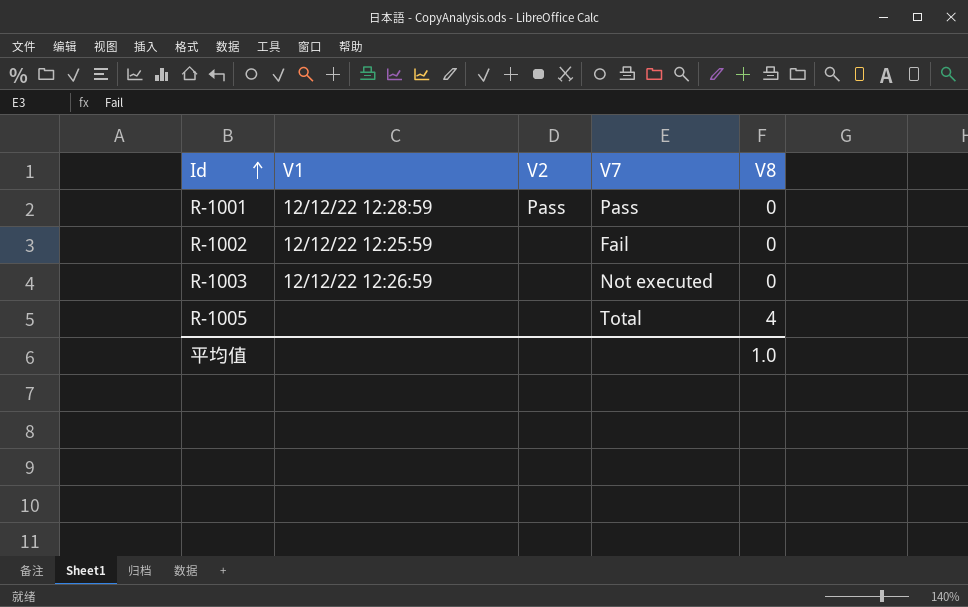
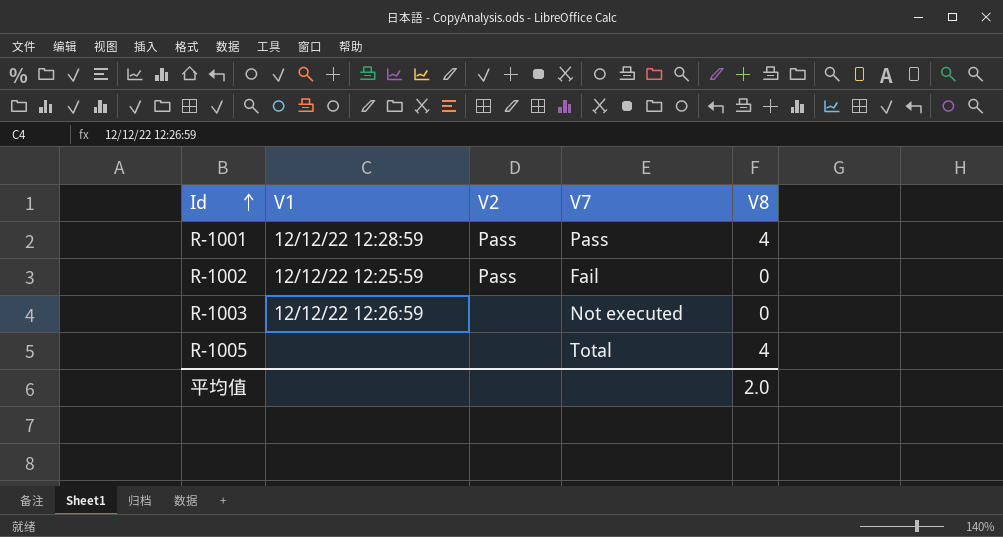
R-1001 | V8: 0 -> 4
R-1002 | V2: none -> Pass
平均值 | V8: 1.0 -> 2.0

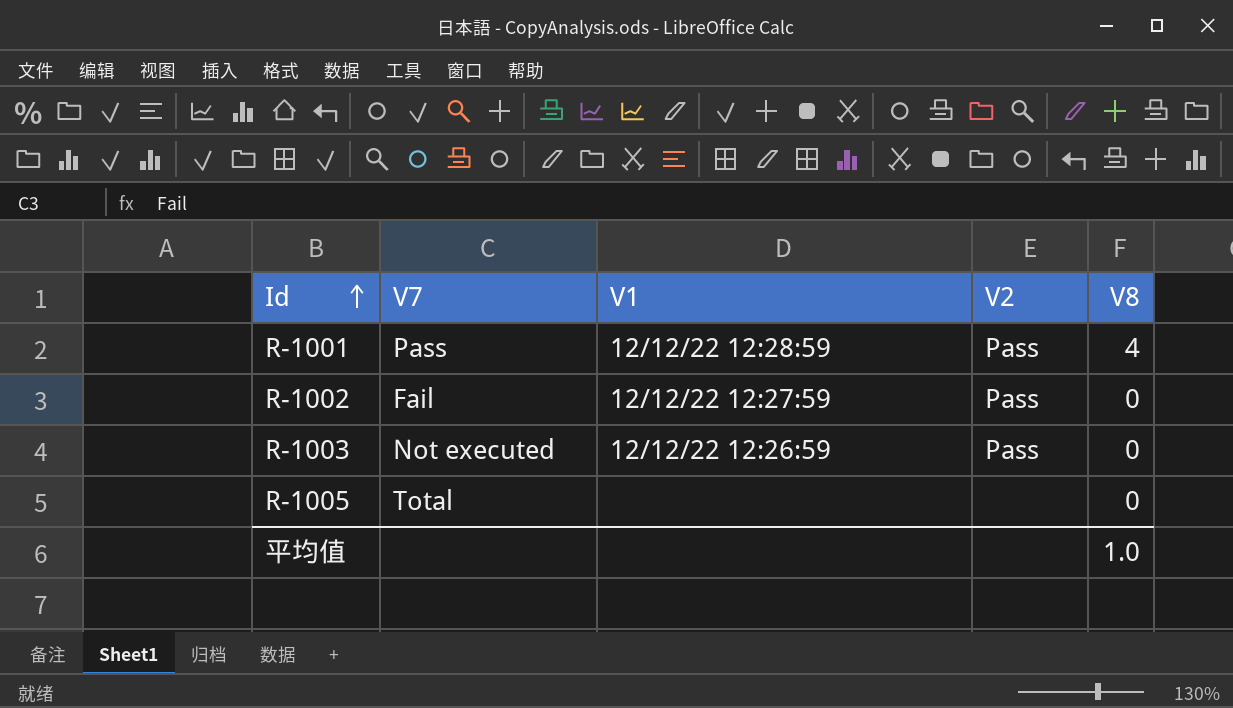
column V7 | position: 4 -> 2
R-1002 | V1: 12/12/22 12:25:59 -> 12/12/22 12:27:59
R-1003 | V2: none -> Pass
R-1005 | V8: 4 -> 0
平均值 | V8: 2.0 -> 1.0

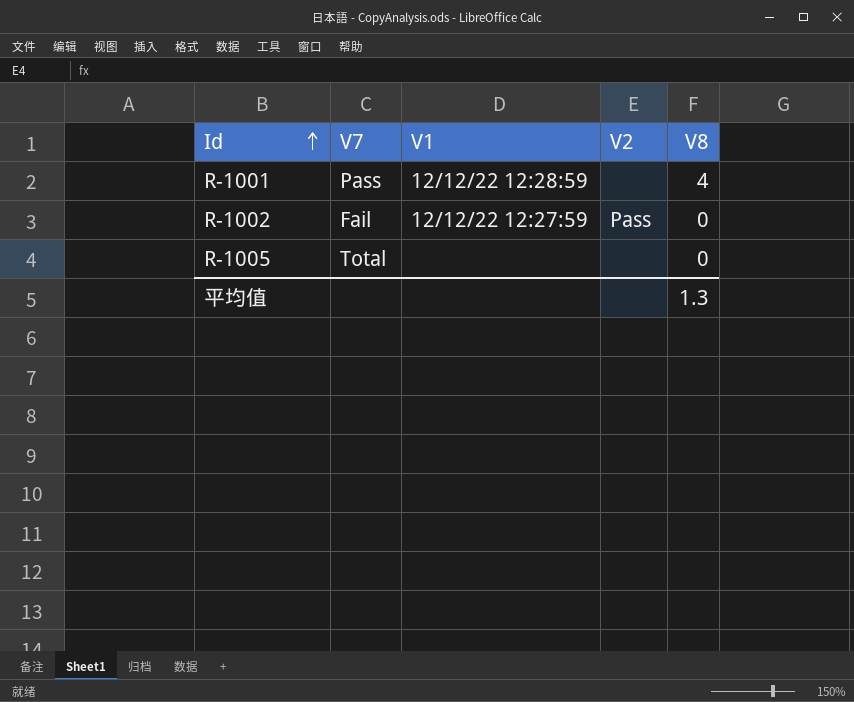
row R-1003: Not executed | 12/12/22 12:26:59 | Pass | 0 -> none
R-1001 | V2: Pass -> none
平均值 | V8: 1.0 -> 1.3

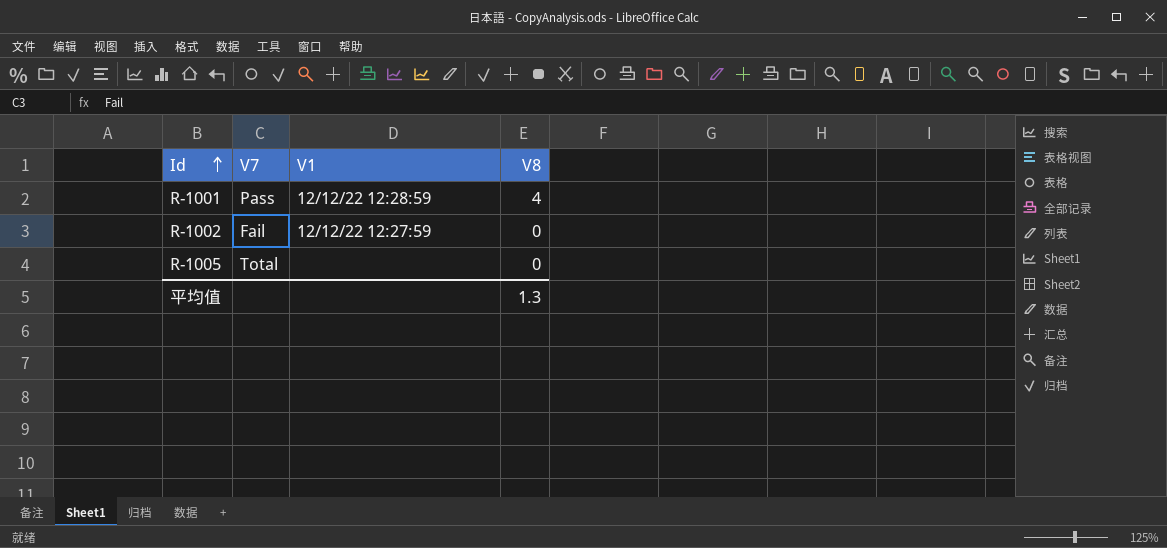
column V2 | position: 4 -> none

